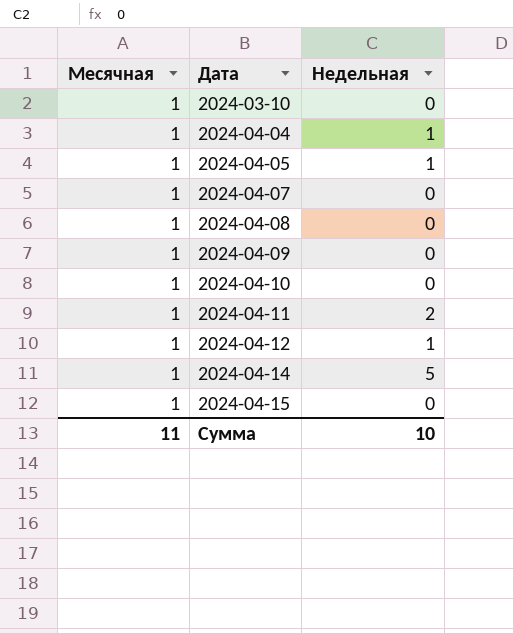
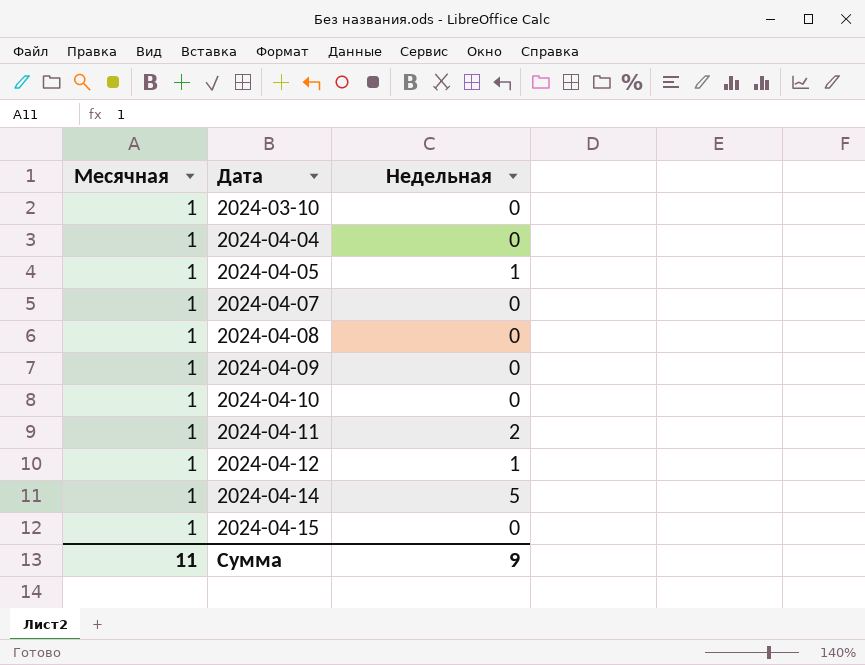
2024-04-04 | Недельная: 1 -> 0
Сумма | Недельная: 10 -> 9

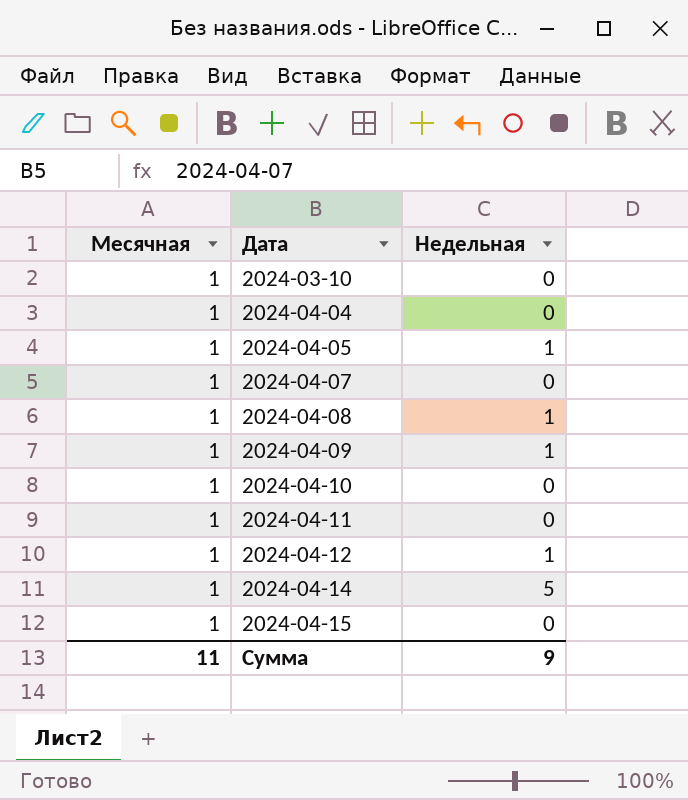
2024-04-08 | Недельная: 0 -> 1
2024-04-09 | Недельная: 0 -> 1
2024-04-11 | Недельная: 2 -> 0

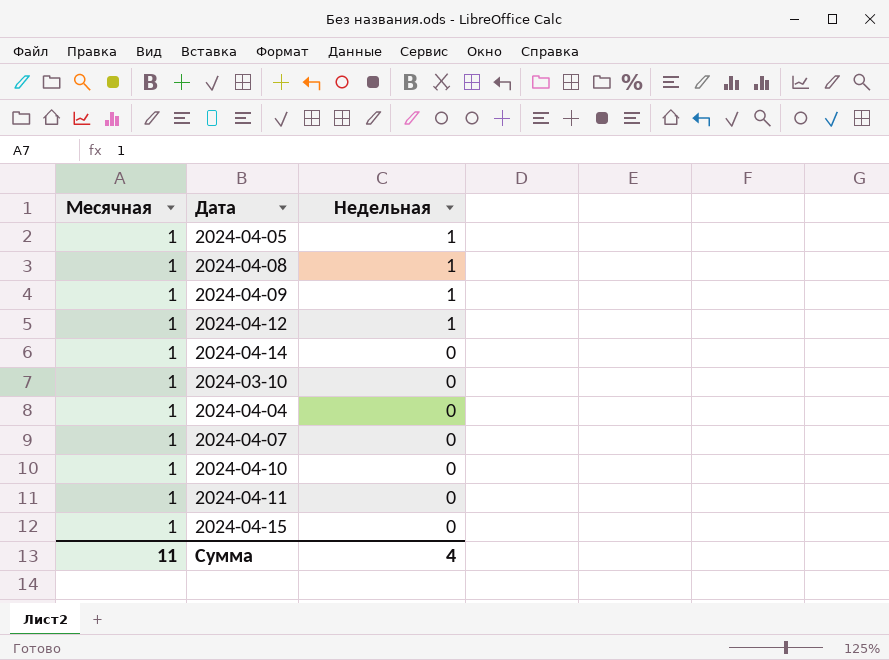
row order: Дата ascending -> Недельная descending
2024-04-14 | Недельная: 5 -> 0
Сумма | Недельная: 9 -> 4

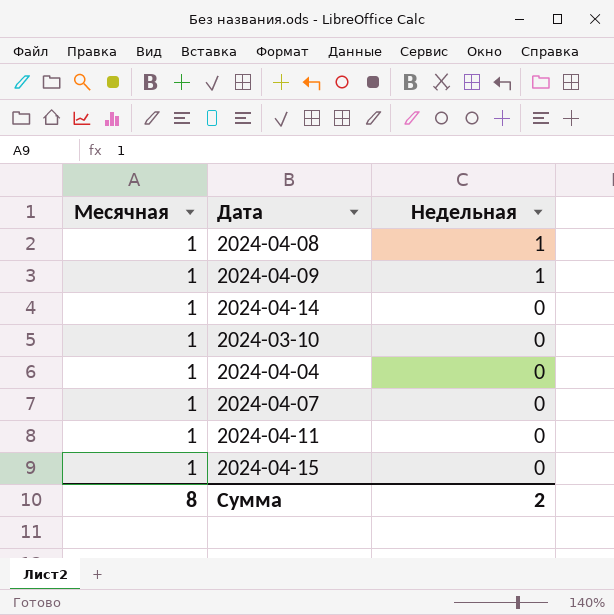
row 2024-04-05: 1 | 1 -> none
row 2024-04-12: 1 | 1 -> none
row 2024-04-10: 1 | 0 -> none
Сумма | Месячная: 11 -> 8
Сумма | Недельная: 4 -> 2

